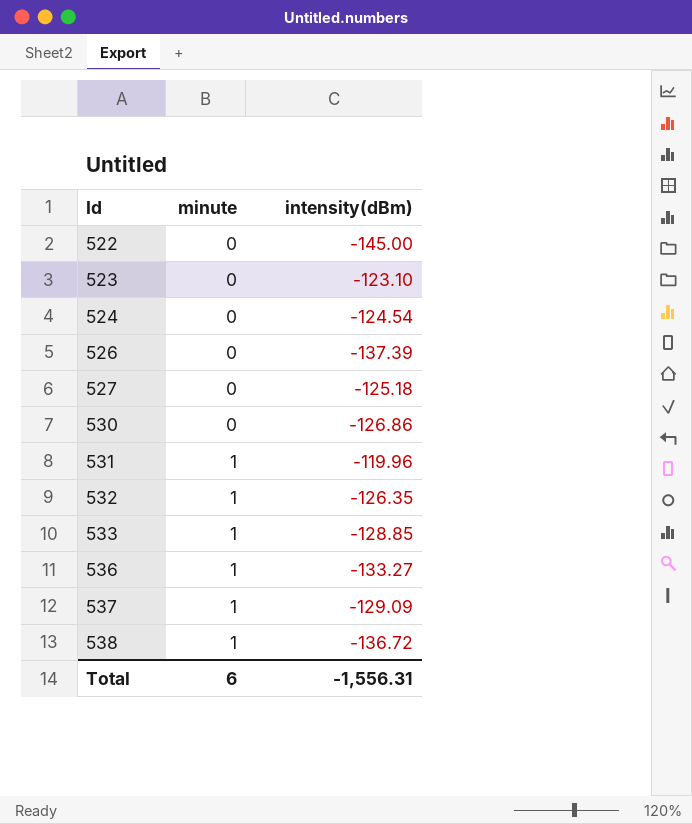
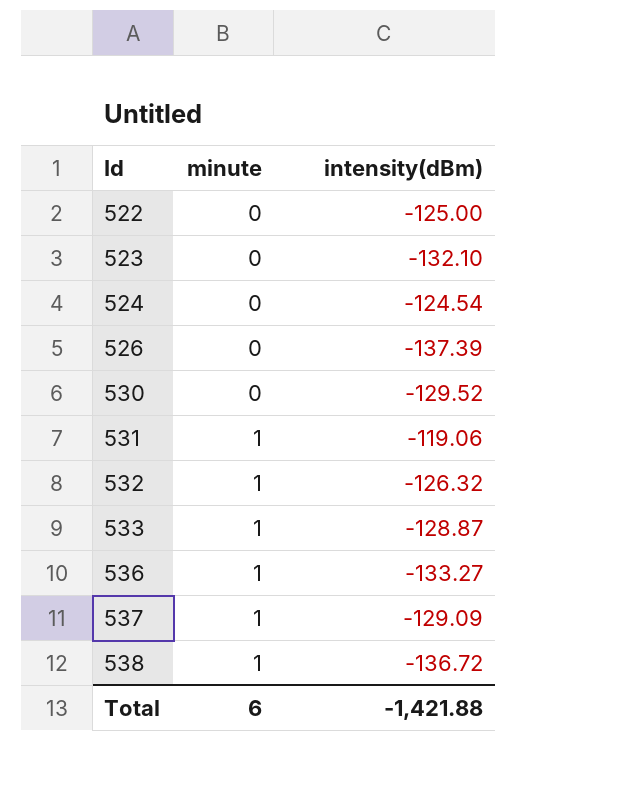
row 527: 0 | -125.18 -> none
522 | intensity(dBm): -145.00 -> -125.00
523 | intensity(dBm): -123.10 -> -132.10
530 | intensity(dBm): -126.86 -> -129.52
531 | intensity(dBm): -119.96 -> -119.06
532 | intensity(dBm): -126.35 -> -126.32
533 | intensity(dBm): -128.85 -> -128.87
Total | intensity(dBm): -1,556.31 -> -1,421.88

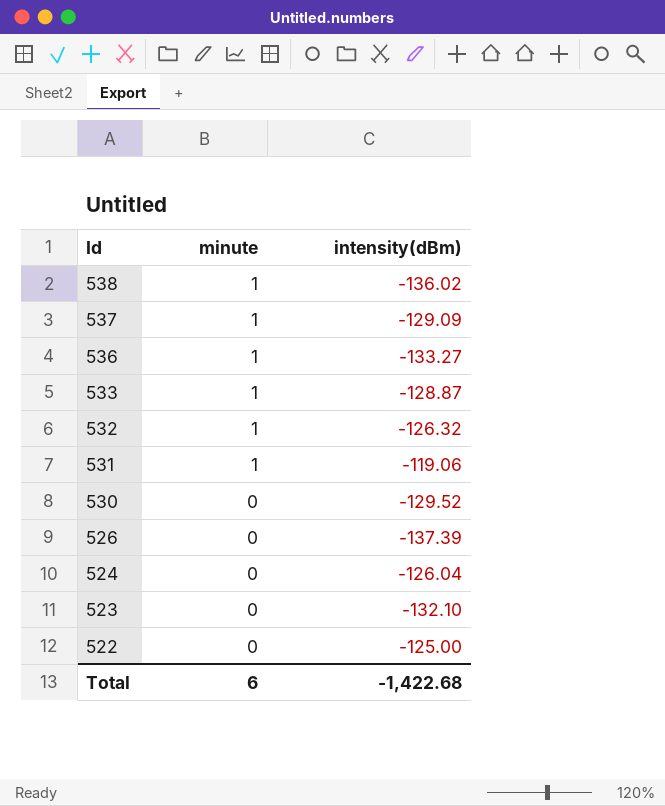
row order: Id ascending -> Id descending
538 | intensity(dBm): -136.72 -> -136.02
524 | intensity(dBm): -124.54 -> -126.04
Total | intensity(dBm): -1,421.88 -> -1,422.68

